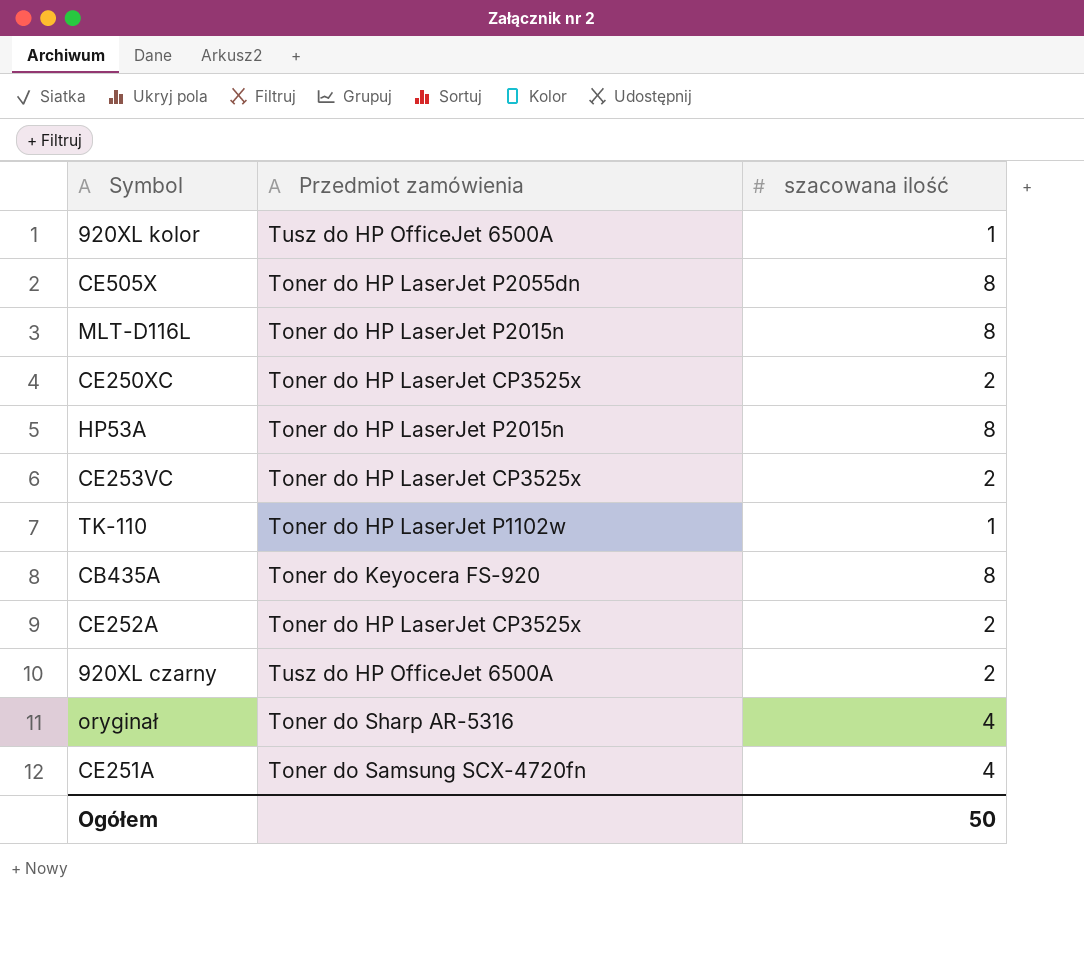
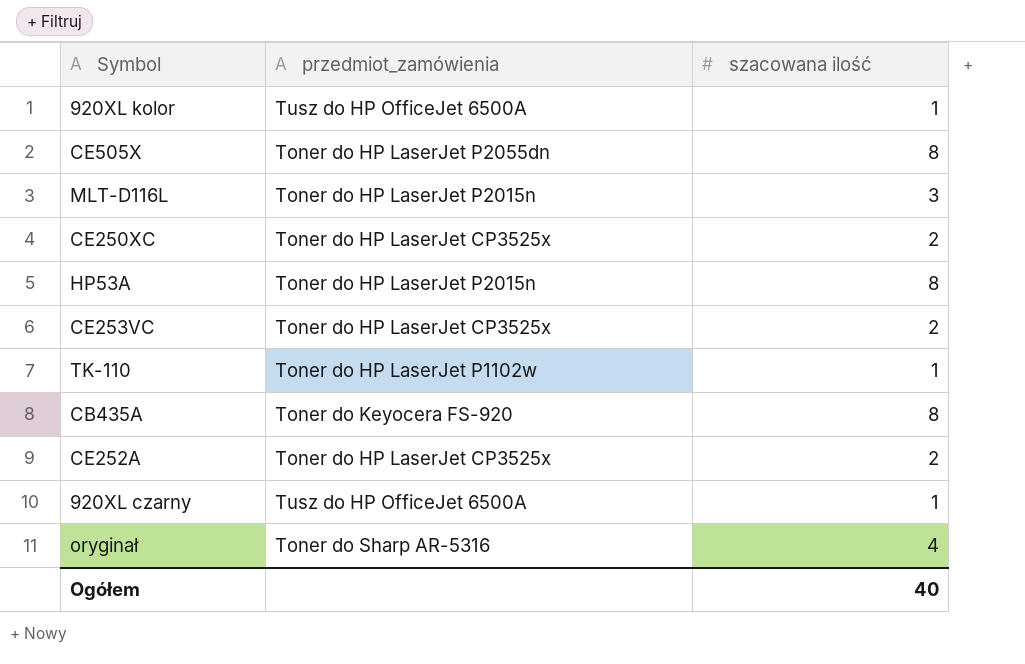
column name: Przedmiot zamówienia -> przedmiot_zamówienia
row CE251A: Toner do Samsung SCX-4720fn | 4 -> none
MLT-D116L | szacowana ilość: 8 -> 3
920XL czarny | szacowana ilość: 2 -> 1
Ogółem | szacowana ilość: 50 -> 40

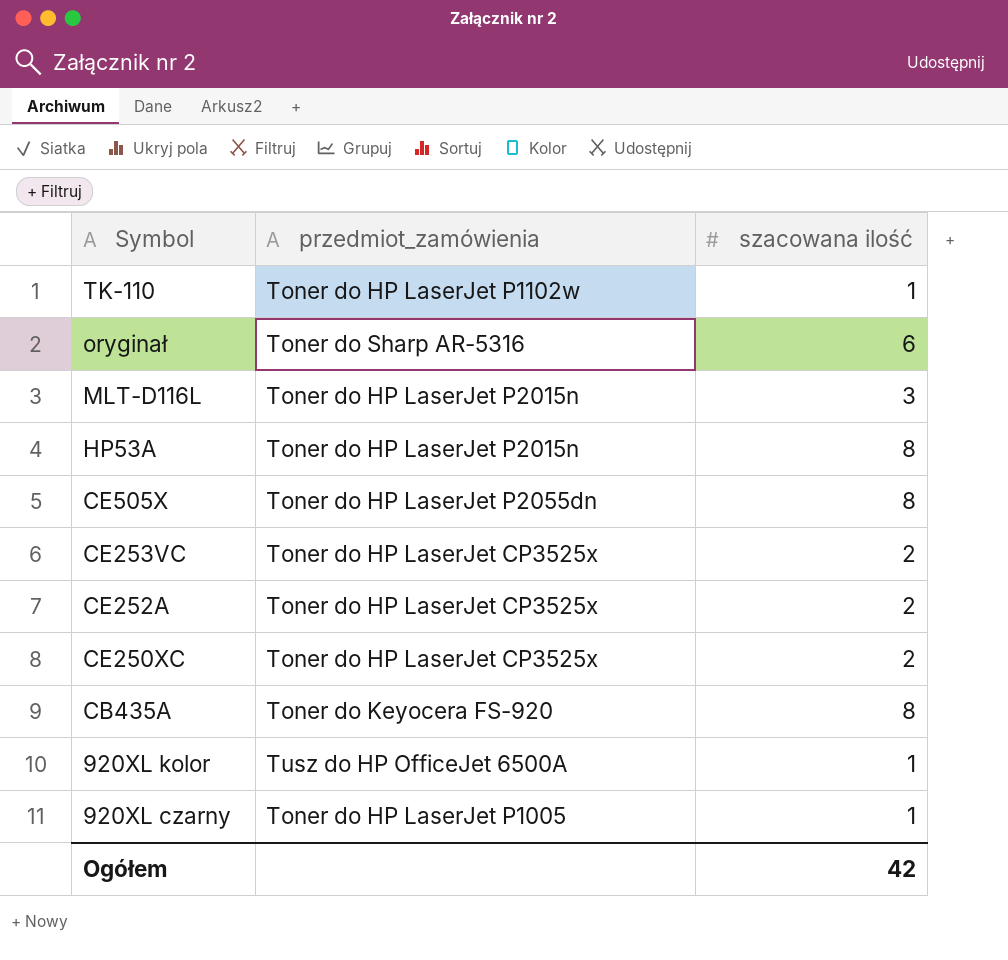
row order: none -> Symbol descending
oryginał | szacowana ilość: 4 -> 6
920XL czarny | przedmiot_zamówienia: Tusz do HP OfficeJet 6500A -> Toner do HP LaserJet P1005
Ogółem | szacowana ilość: 40 -> 42

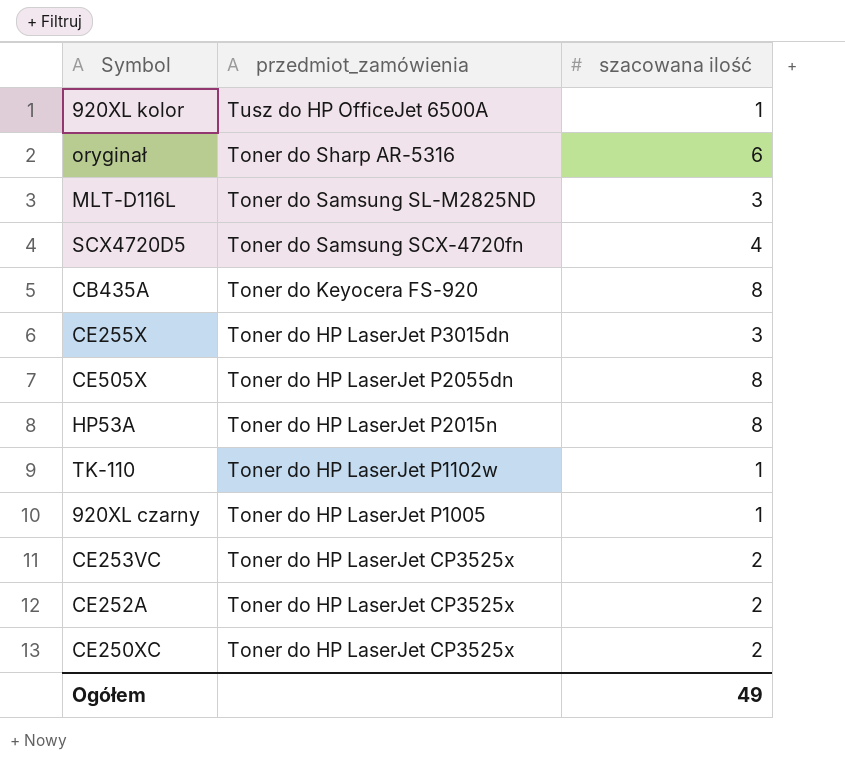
row order: Symbol descending -> przedmiot_zamówienia descending
MLT-D116L | przedmiot_zamówienia: Toner do HP LaserJet P2015n -> Toner do Samsung SL-M2825ND
row SCX4720D5: none -> Toner do Samsung SCX-4720fn | 4
row CE255X: none -> Toner do HP LaserJet P3015dn | 3
Ogółem | szacowana ilość: 42 -> 49

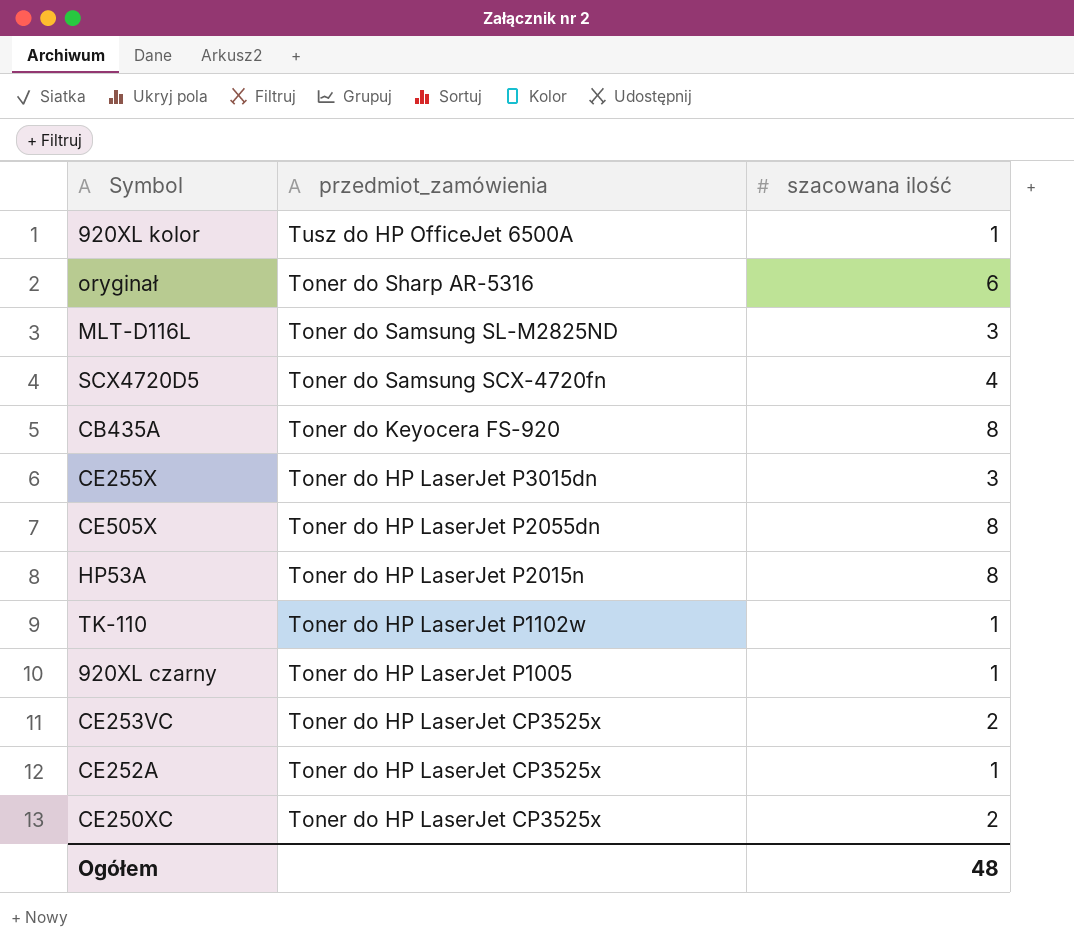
CE252A | szacowana ilość: 2 -> 1
Ogółem | szacowana ilość: 49 -> 48

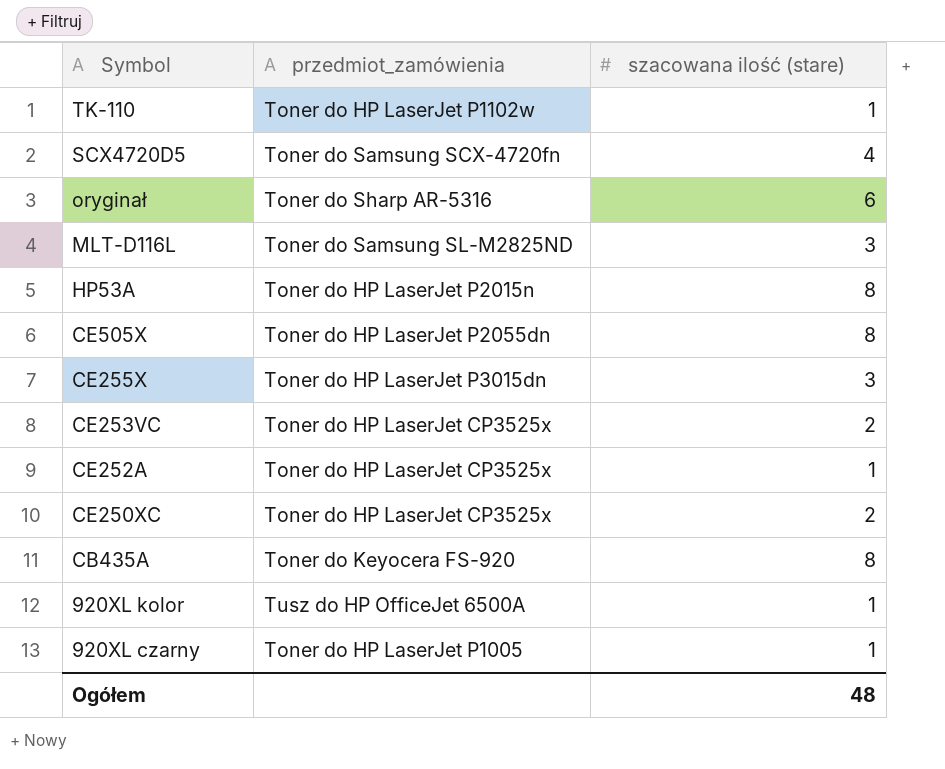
row order: przedmiot_zamówienia descending -> Symbol descending
column name: szacowana ilość -> szacowana ilość (stare)

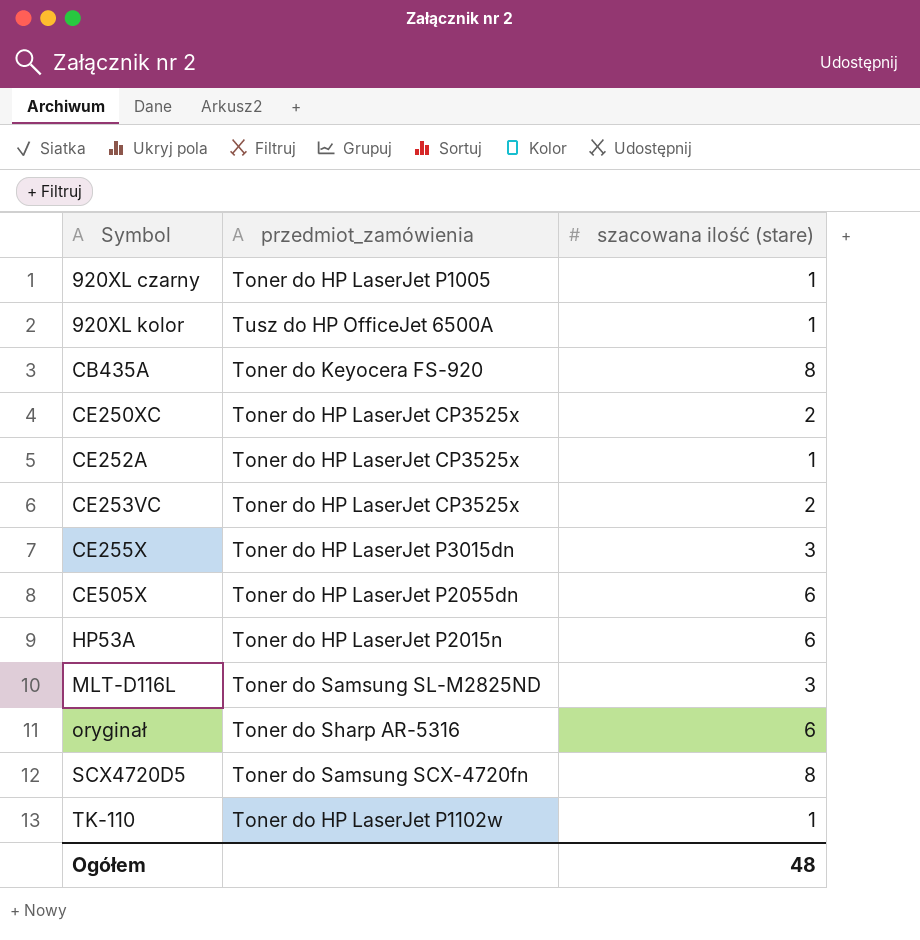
row order: Symbol descending -> Symbol ascending
CE505X | szacowana ilość (stare): 8 -> 6
HP53A | szacowana ilość (stare): 8 -> 6
SCX4720D5 | szacowana ilość (stare): 4 -> 8

